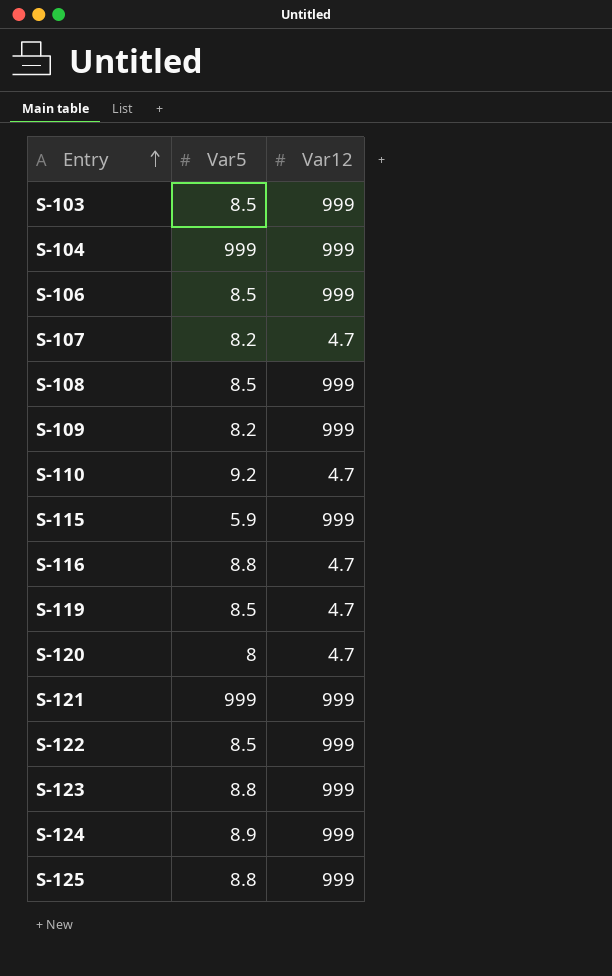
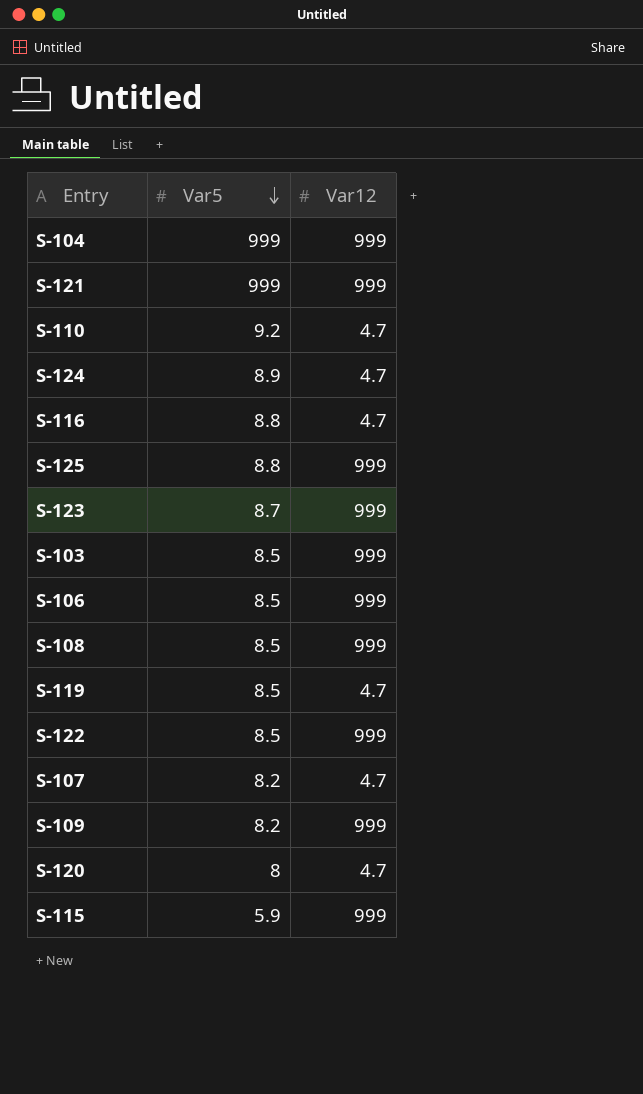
row order: Entry ascending -> Var5 descending
S-124 | Var12: 999 -> 4.7
S-123 | Var5: 8.8 -> 8.7

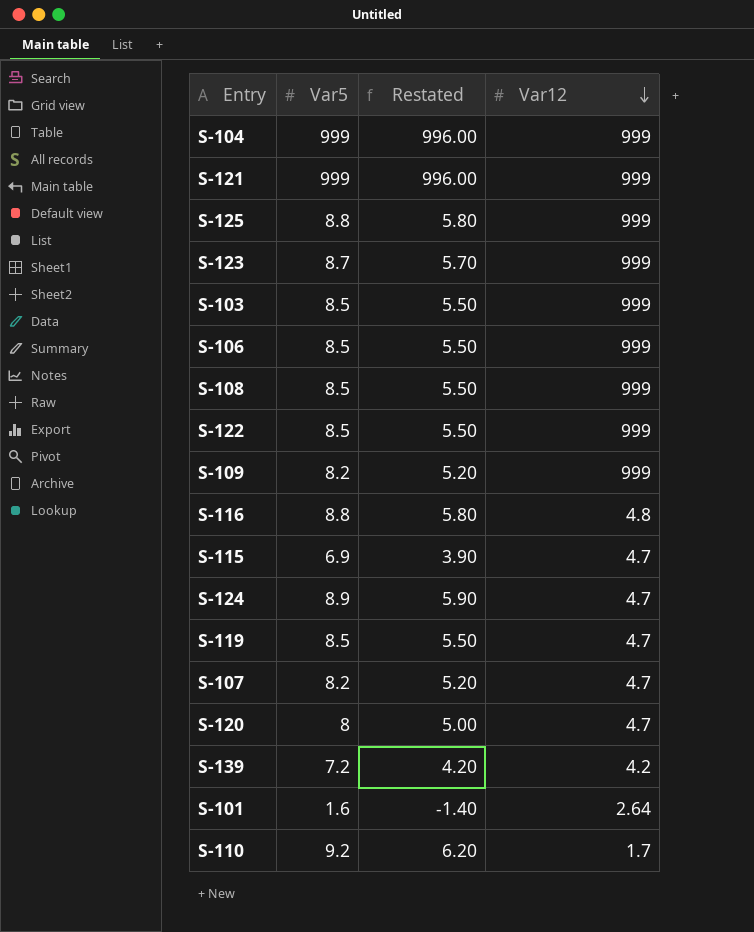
row order: Var5 descending -> Var12 descending
column Restated | formula: none -> [Var5] - 3
S-116 | Var12: 4.7 -> 4.8
S-115 | Var5: 5.9 -> 6.9
S-115 | Var12: 999 -> 4.7
row S-139: none -> 7.2 | 4.20 | 4.2
row S-101: none -> 1.6 | -1.40 | 2.64
S-110 | Var12: 4.7 -> 1.7

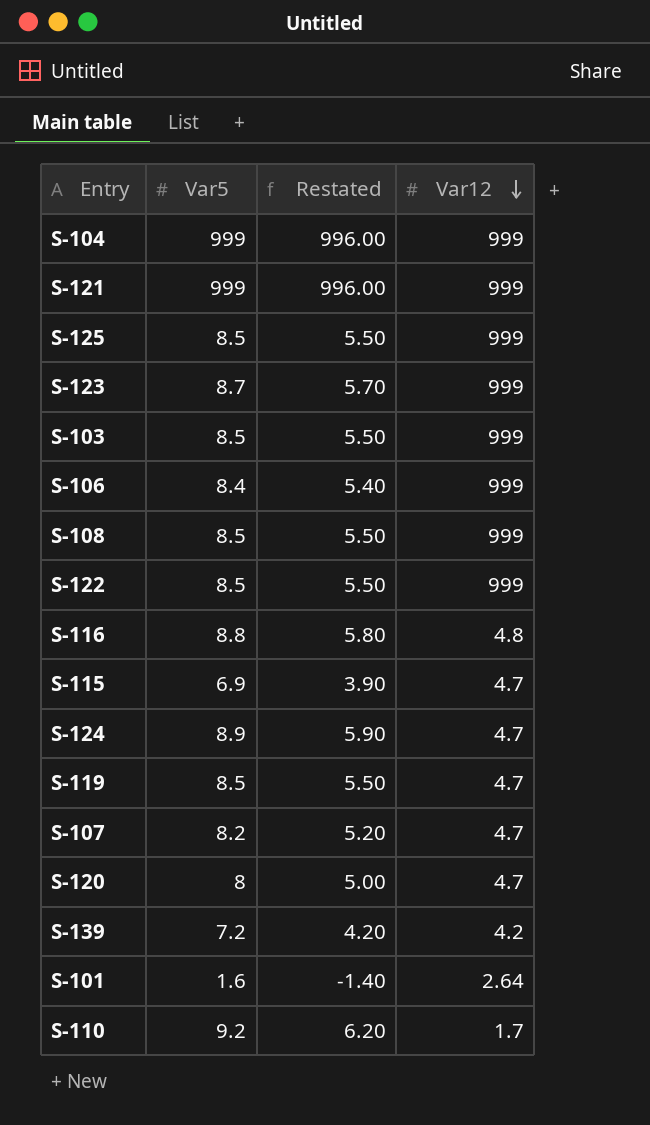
row S-109: 8.2 | 5.20 | 999 -> none
S-125 | Var5: 8.8 -> 8.5
S-125 | Restated: 5.80 -> 5.50
S-106 | Var5: 8.5 -> 8.4
S-106 | Restated: 5.50 -> 5.40

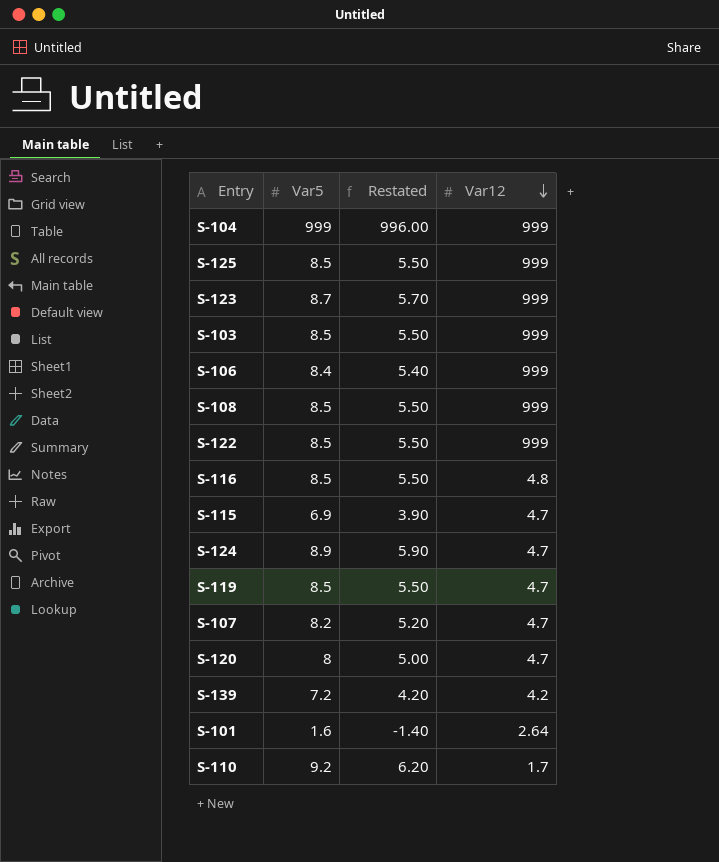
row S-121: 999 | 996.00 | 999 -> none
S-116 | Var5: 8.8 -> 8.5
S-116 | Restated: 5.80 -> 5.50

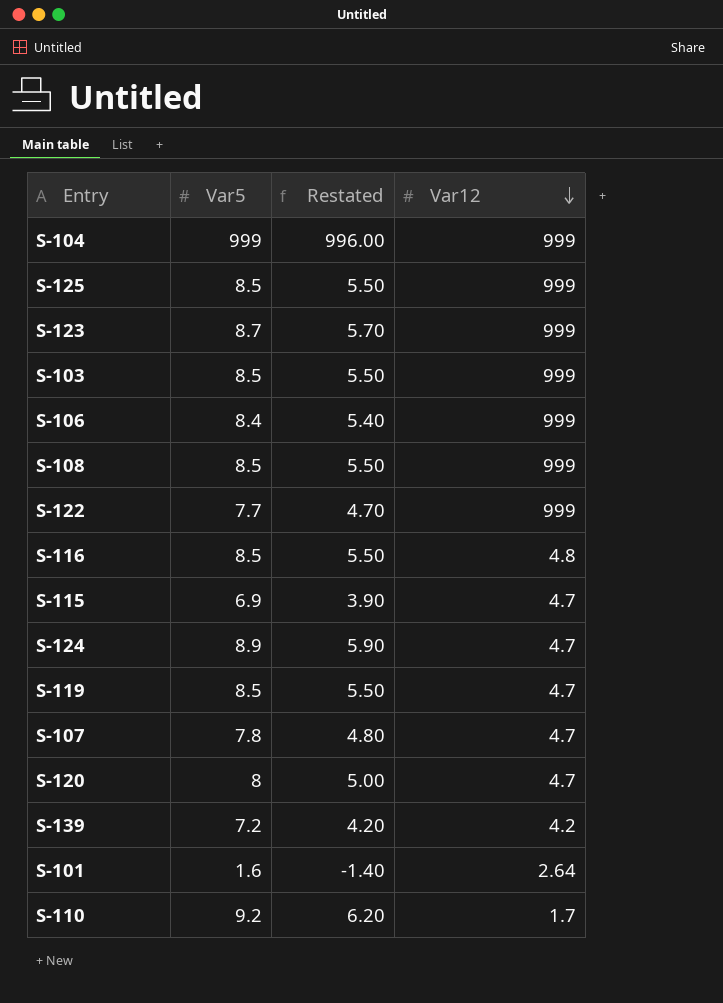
S-122 | Var5: 8.5 -> 7.7
S-122 | Restated: 5.50 -> 4.70
S-107 | Var5: 8.2 -> 7.8
S-107 | Restated: 5.20 -> 4.80

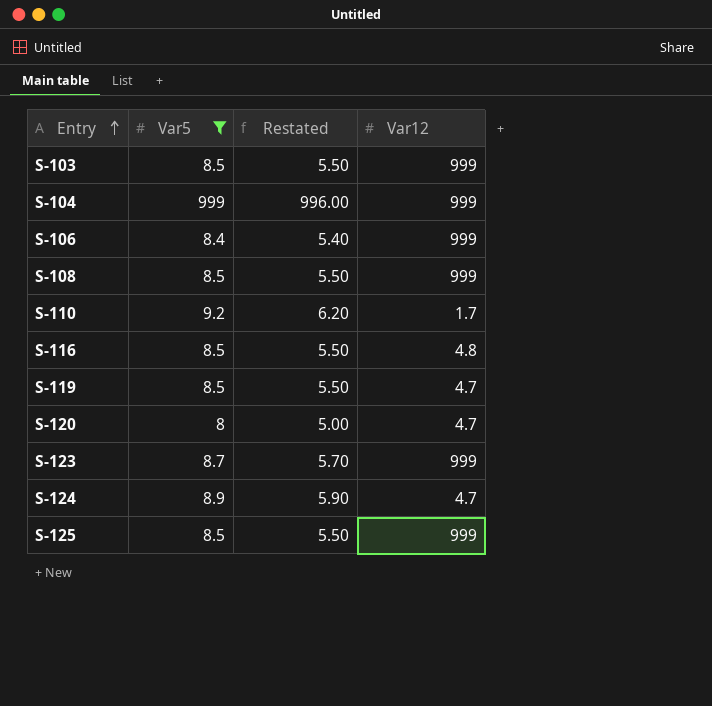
filter: none -> Var5 >= 8
row order: Var12 descending -> Entry ascending

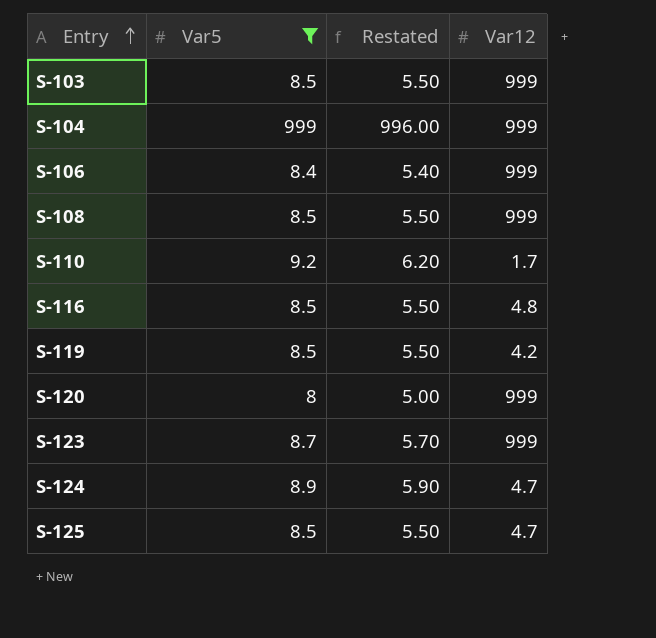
S-119 | Var12: 4.7 -> 4.2
S-120 | Var12: 4.7 -> 999
S-125 | Var12: 999 -> 4.7

